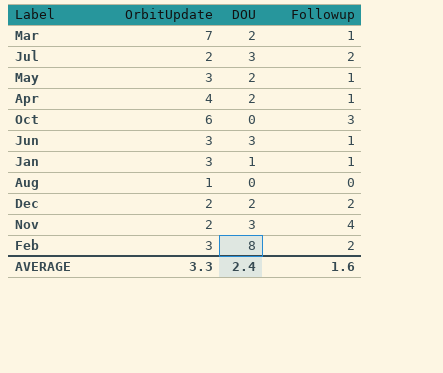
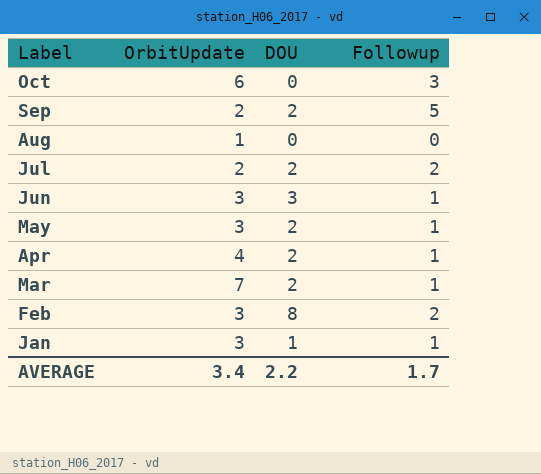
row order: none -> Label descending
row Dec: 2 | 2 | 2 -> none
row Nov: 2 | 3 | 4 -> none
row Sep: none -> 2 | 2 | 5
Jul | DOU: 3 -> 2
AVERAGE | OrbitUpdate: 3.3 -> 3.4
AVERAGE | DOU: 2.4 -> 2.2
AVERAGE | Followup: 1.6 -> 1.7

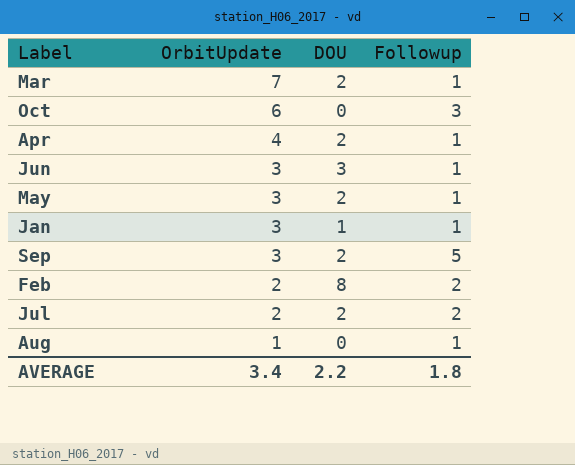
row order: Label descending -> OrbitUpdate descending
Sep | OrbitUpdate: 2 -> 3
Feb | OrbitUpdate: 3 -> 2
Aug | Followup: 0 -> 1
AVERAGE | Followup: 1.7 -> 1.8

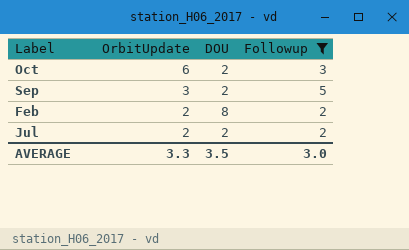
filter: none -> Followup != 1
Oct | DOU: 0 -> 2
AVERAGE | OrbitUpdate: 3.4 -> 3.3
AVERAGE | DOU: 2.2 -> 3.5
AVERAGE | Followup: 1.8 -> 3.0

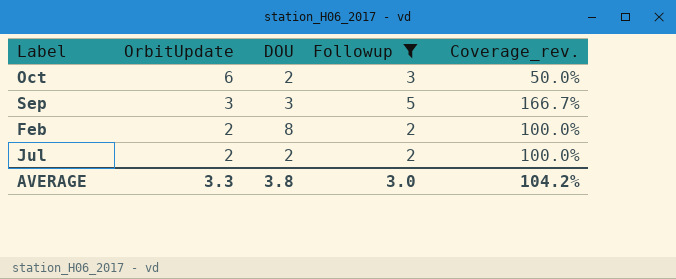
column Coverage_rev. | formula: none -> [Followup] / [OrbitUpdate]
Sep | DOU: 2 -> 3
AVERAGE | DOU: 3.5 -> 3.8

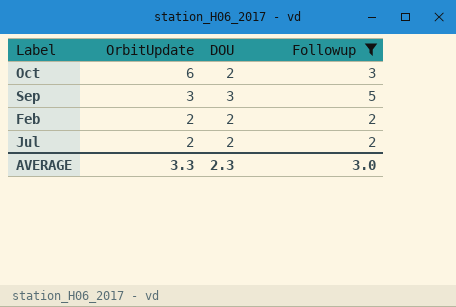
column Coverage_rev. | formula: [Followup] / [OrbitUpdate] -> none
Feb | DOU: 8 -> 2
AVERAGE | DOU: 3.8 -> 2.3

